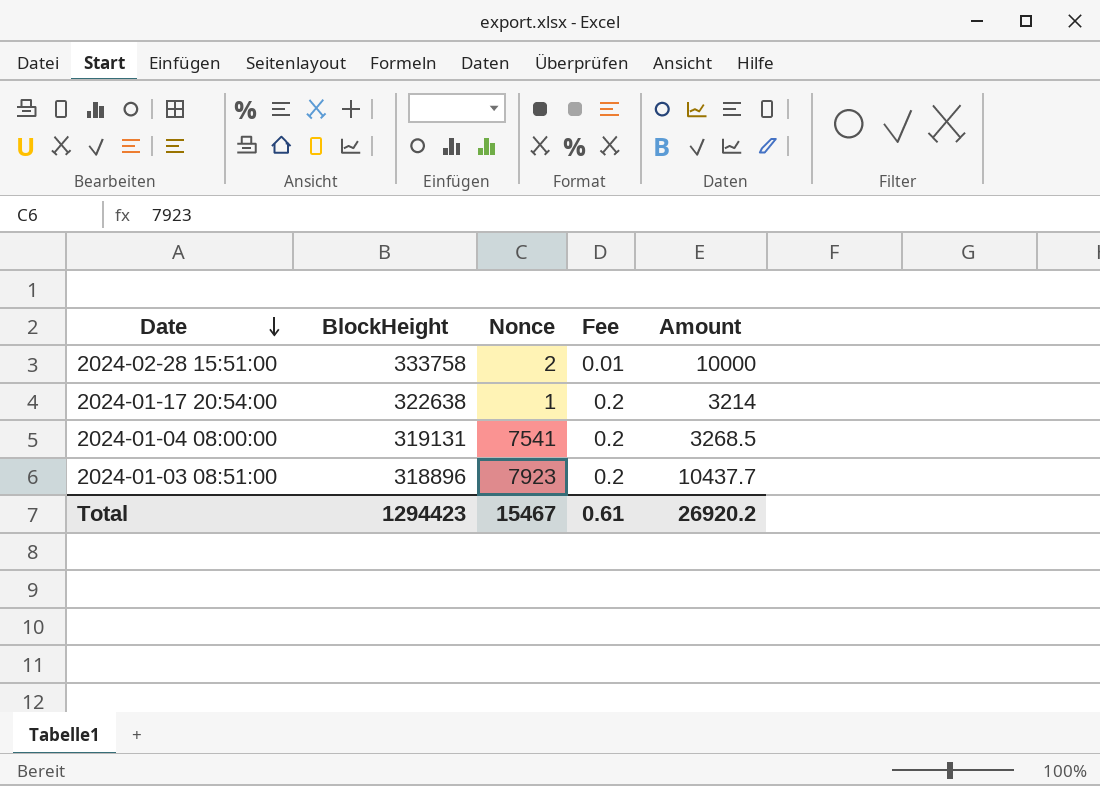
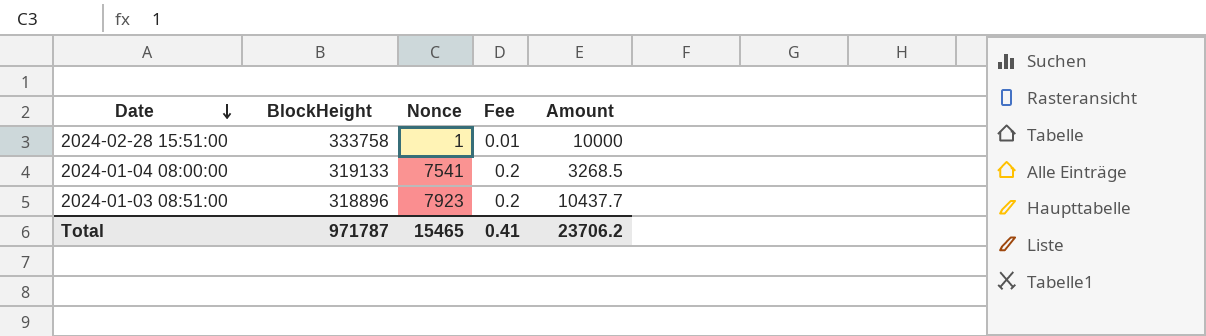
row 2024-01-17 20:54:00: 322638 | 1 | 0.2 | 3214 -> none
2024-02-28 15:51:00 | Nonce: 2 -> 1
2024-01-04 08:00:00 | BlockHeight: 319131 -> 319133
Total | BlockHeight: 1294423 -> 971787
Total | Nonce: 15467 -> 15465
Total | Fee: 0.61 -> 0.41
Total | Amount: 26920.2 -> 23706.2

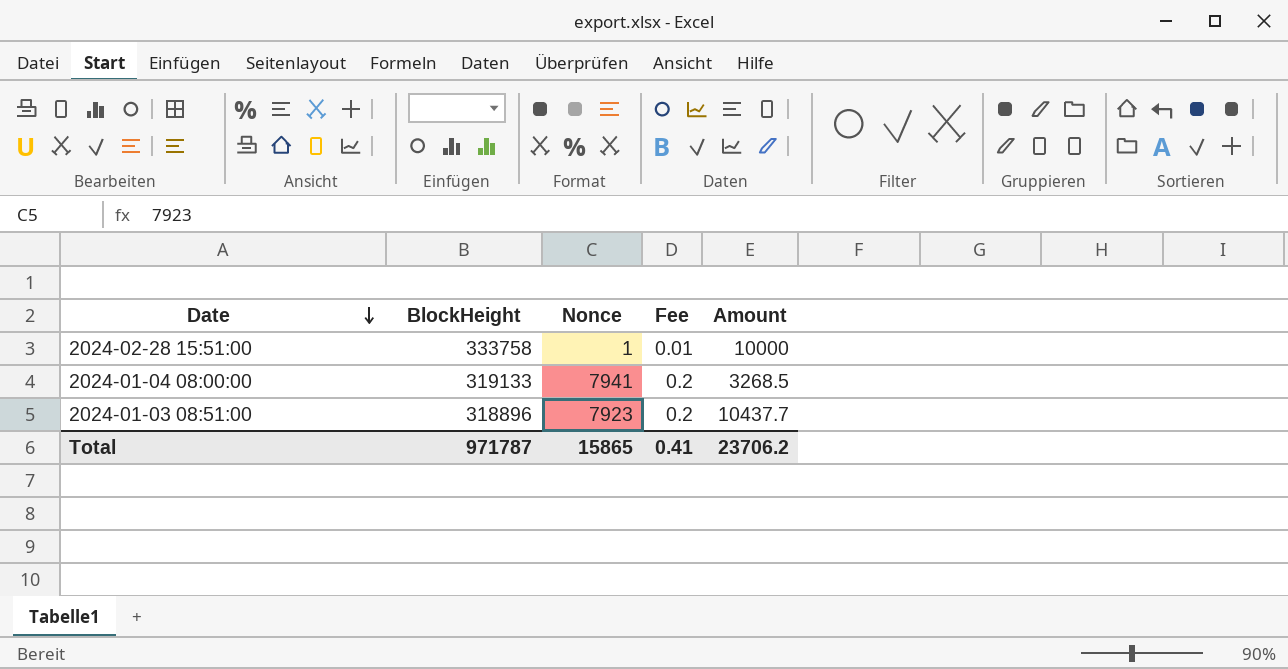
2024-01-04 08:00:00 | Nonce: 7541 -> 7941
Total | Nonce: 15465 -> 15865

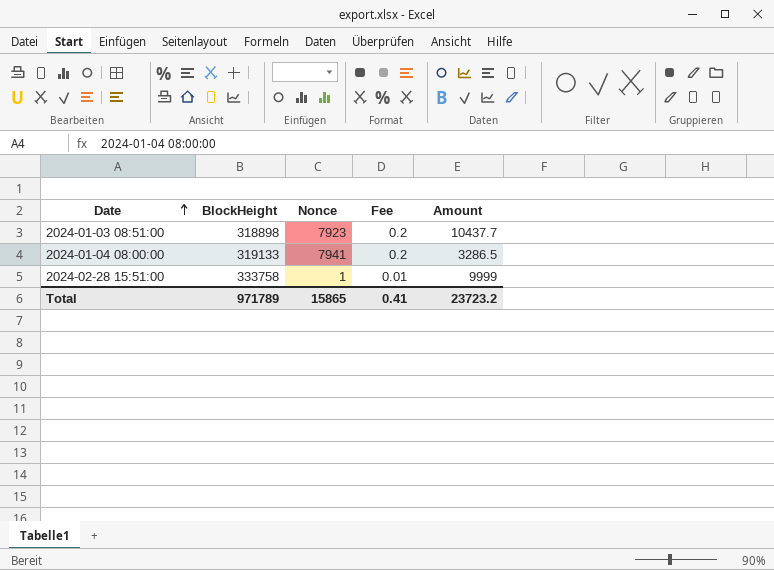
row order: Date descending -> Date ascending
2024-01-03 08:51:00 | BlockHeight: 318896 -> 318898
2024-01-04 08:00:00 | Amount: 3268.5 -> 3286.5
2024-02-28 15:51:00 | Amount: 10000 -> 9999
Total | BlockHeight: 971787 -> 971789
Total | Amount: 23706.2 -> 23723.2

